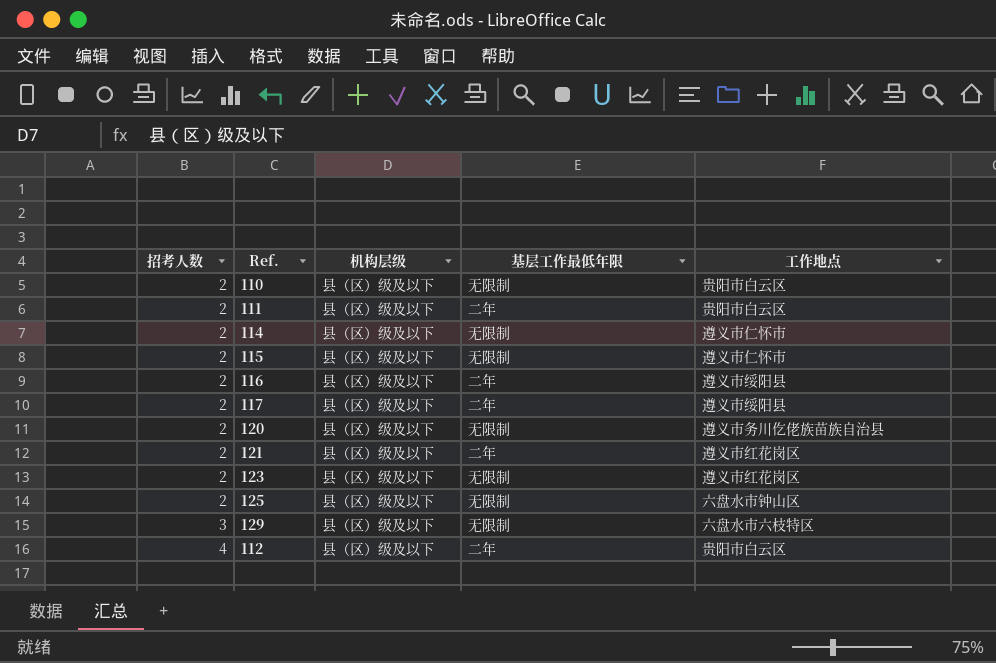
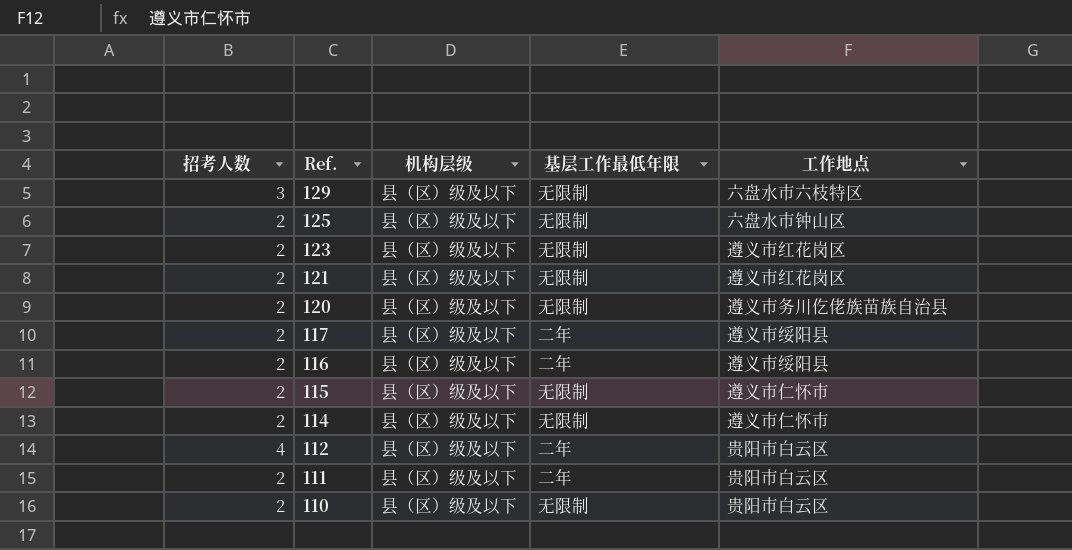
row order: 招考人数 ascending -> Ref. descending
121 | 基层工作最低年限: 二年 -> 无限制

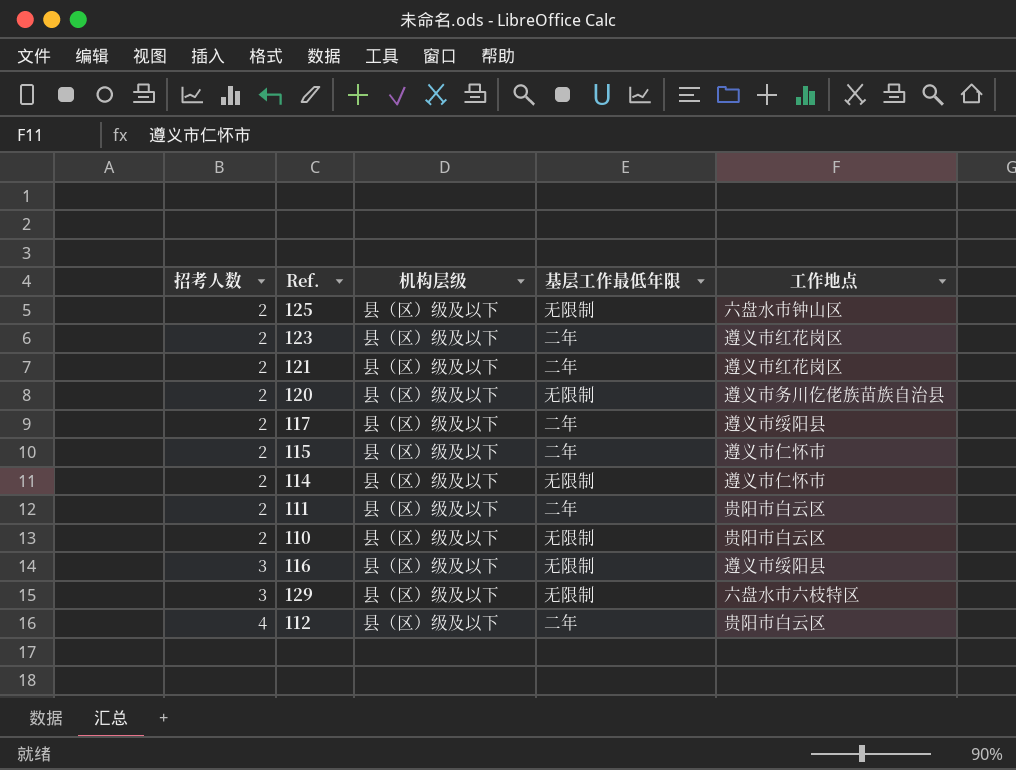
row order: Ref. descending -> 招考人数 ascending
123 | 基层工作最低年限: 无限制 -> 二年
121 | 基层工作最低年限: 无限制 -> 二年
115 | 基层工作最低年限: 无限制 -> 二年
116 | 招考人数: 2 -> 3
116 | 基层工作最低年限: 二年 -> 无限制

